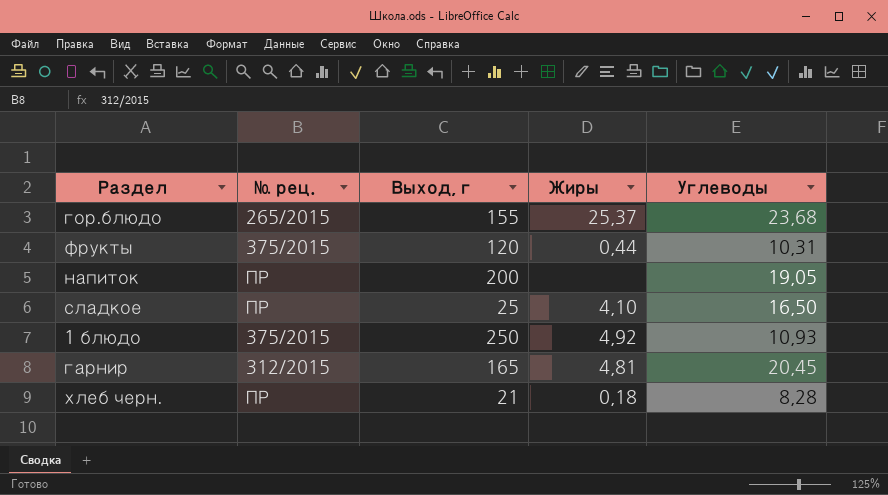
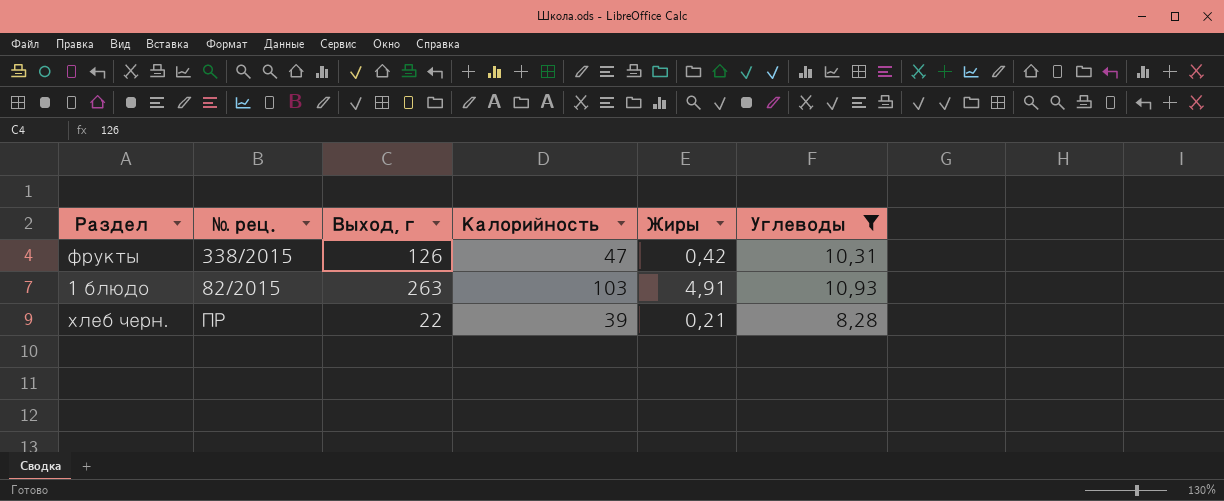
filter: none -> Углеводы <= 10,93
column Калорийность | position: none -> 4
фрукты | № рец.: 375/2015 -> 338/2015
фрукты | Выход, г: 120 -> 126
фрукты | Жиры: 0,44 -> 0,42
1 блюдо | № рец.: 375/2015 -> 82/2015
1 блюдо | Выход, г: 250 -> 263
1 блюдо | Жиры: 4,92 -> 4,91
хлеб черн. | Выход, г: 21 -> 22
хлеб черн. | Жиры: 0,18 -> 0,21

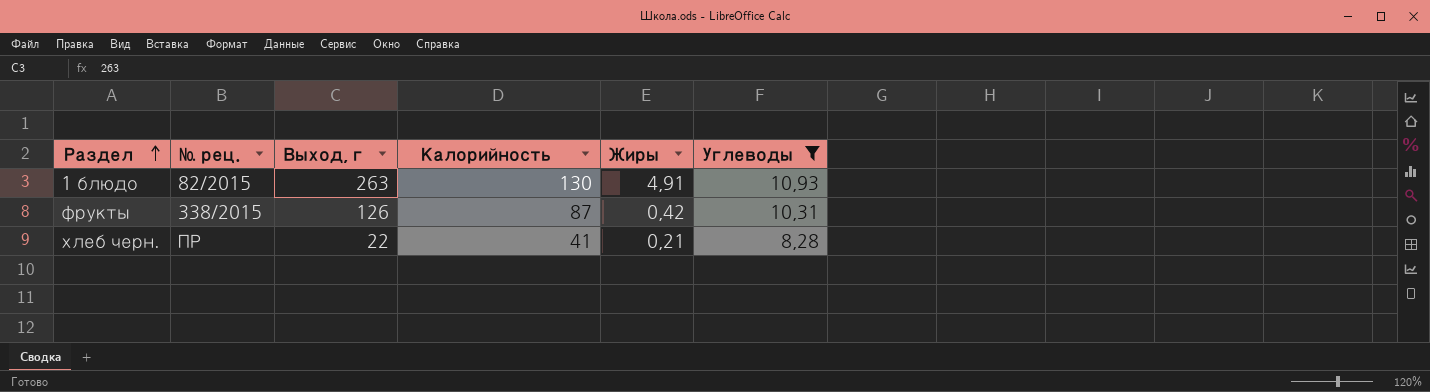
row order: none -> Раздел ascending
1 блюдо | Калорийность: 103 -> 130
фрукты | Калорийность: 47 -> 87
хлеб черн. | Калорийность: 39 -> 41

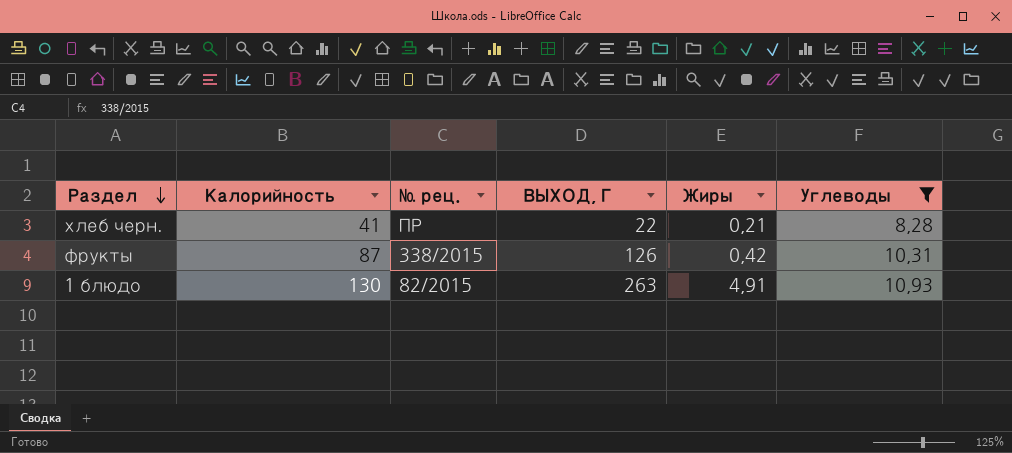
row order: Раздел ascending -> Раздел descending
column Калорийность | position: 4 -> 2
column name: Выход, г -> ВЫХОД, Г

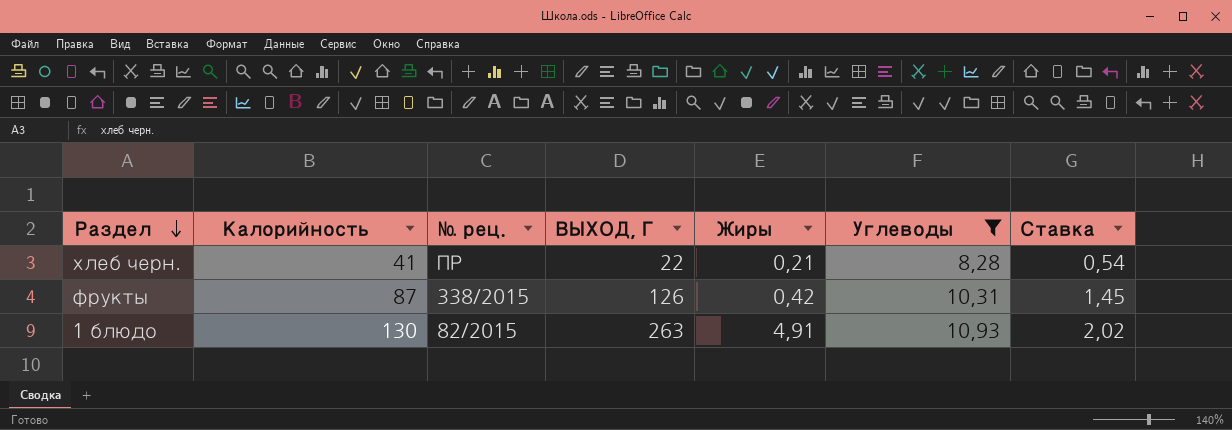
column Ставка | formula: none -> [ВЫХОД, Г] / [Калорийность]

